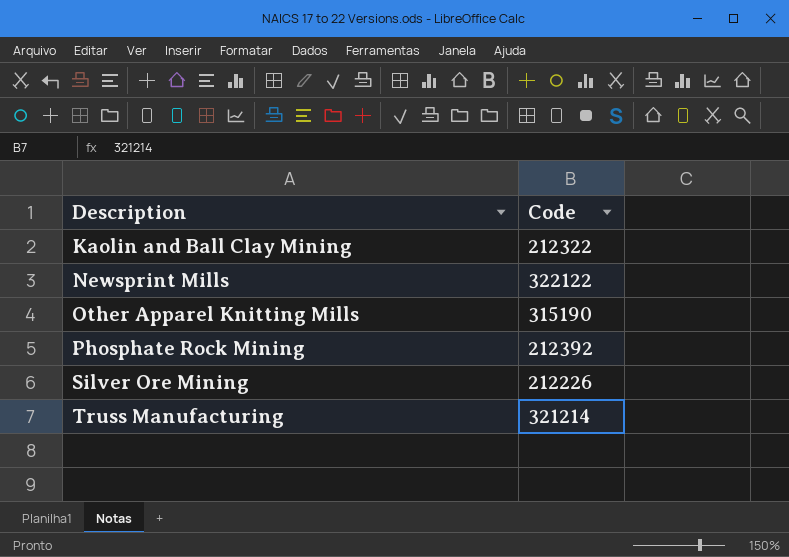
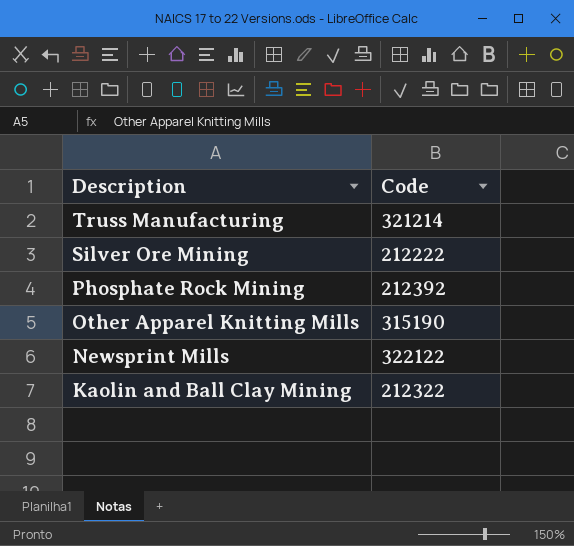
row order: Description ascending -> Description descending
Silver Ore Mining | Code: 212226 -> 212222

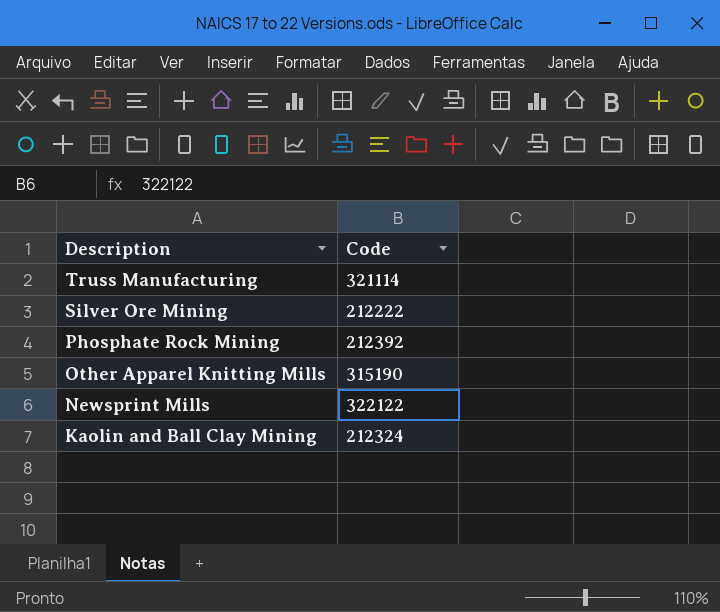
Truss Manufacturing | Code: 321214 -> 321114
Kaolin and Ball Clay Mining | Code: 212322 -> 212324

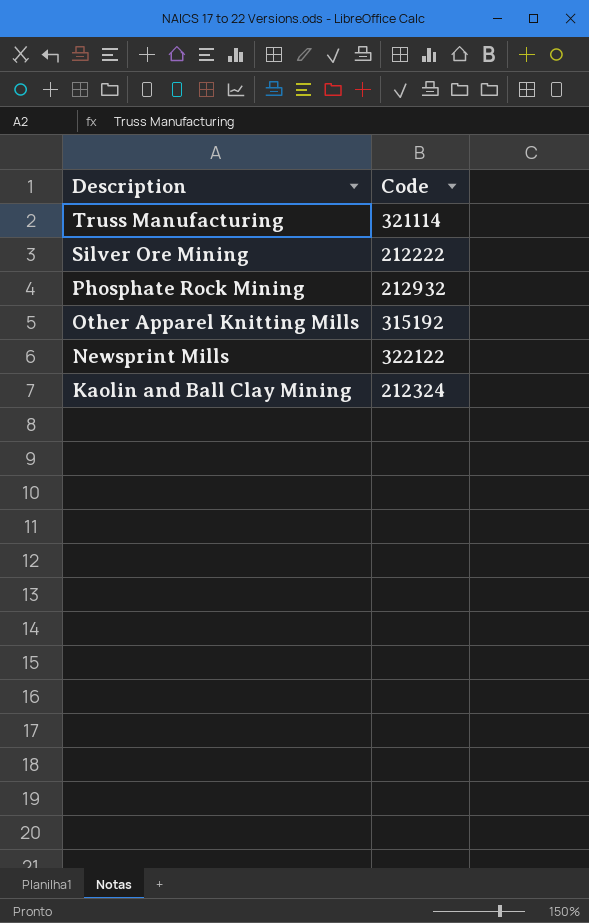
Phosphate Rock Mining | Code: 212392 -> 212932
Other Apparel Knitting Mills | Code: 315190 -> 315192

